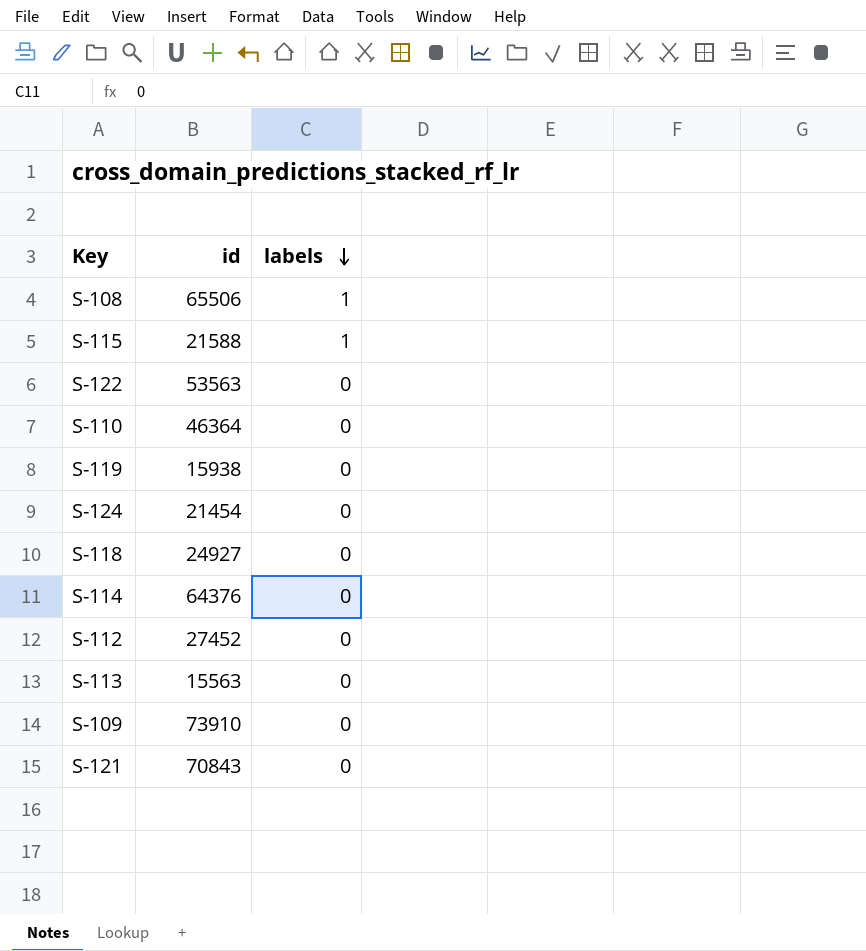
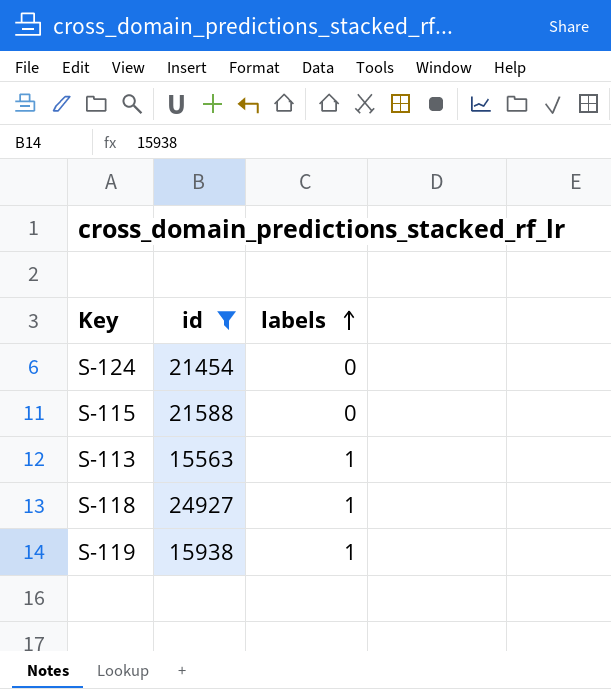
filter: none -> id <= 24927
row order: labels descending -> labels ascending
S-115 | labels: 1 -> 0
S-113 | labels: 0 -> 1
S-118 | labels: 0 -> 1
S-119 | labels: 0 -> 1

